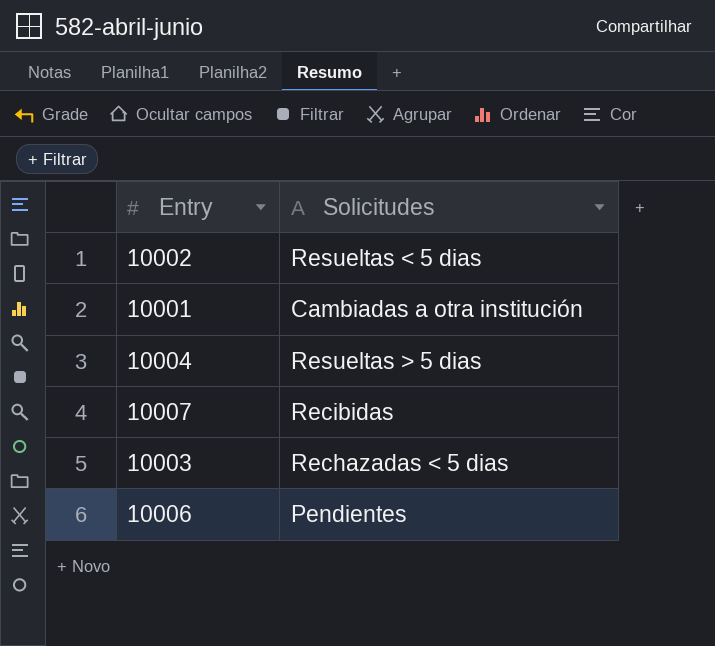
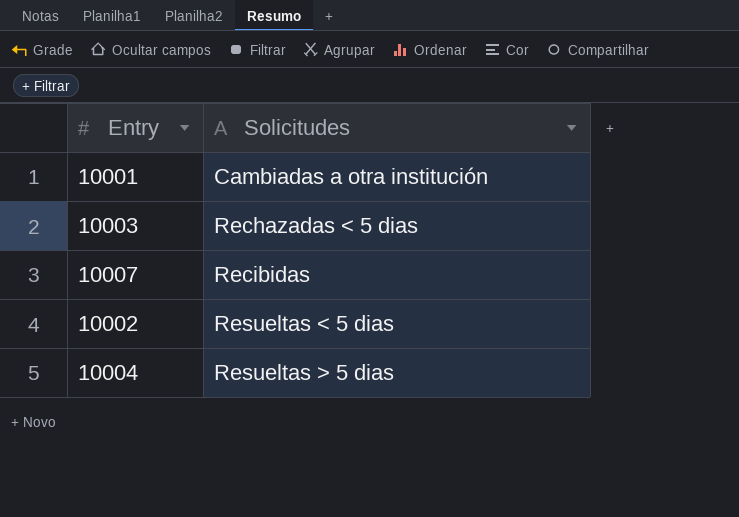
row order: none -> Solicitudes ascending
row 10006: Pendientes -> none

